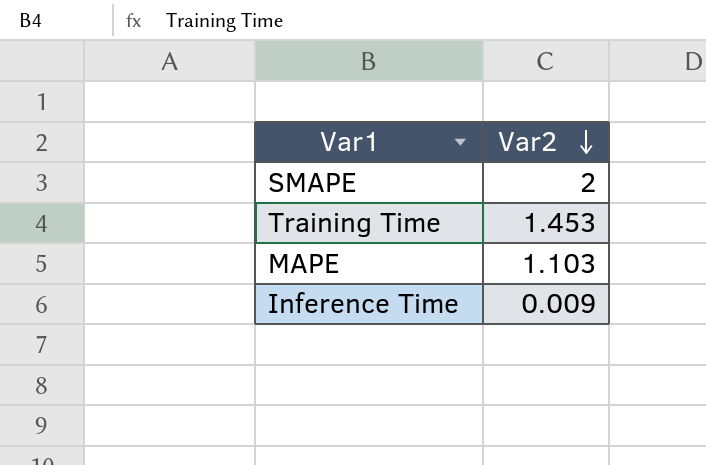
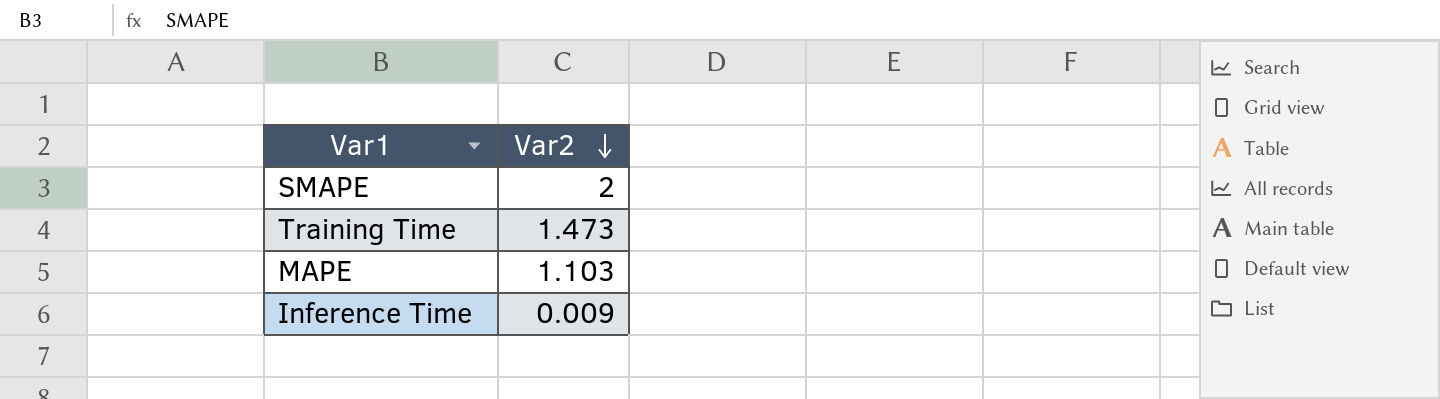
Training Time | Var2: 1.453 -> 1.473

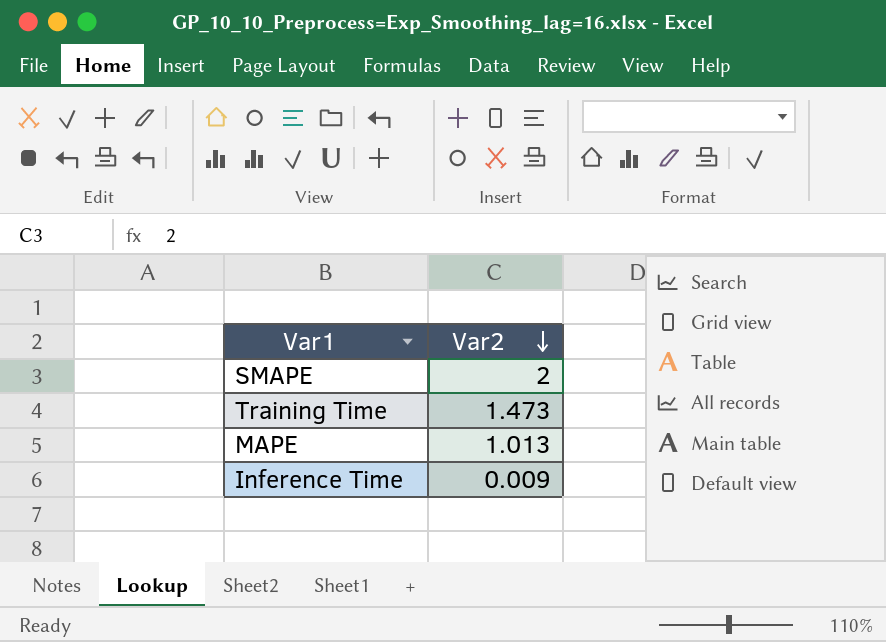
MAPE | Var2: 1.103 -> 1.013

